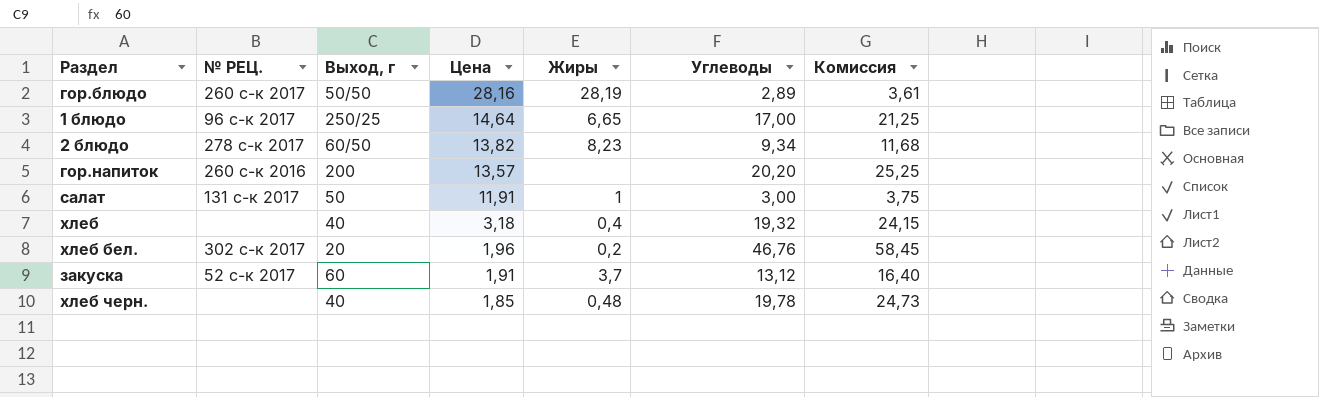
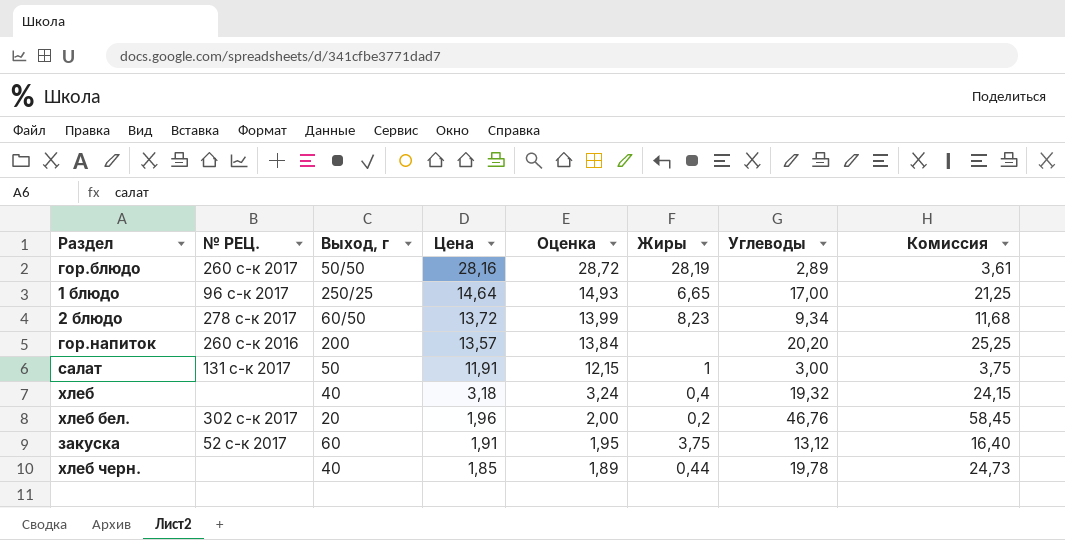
column Оценка | formula: none -> [Цена] * 1,02
2 блюдо | Цена: 13,82 -> 13,72
закуска | Жиры: 3,7 -> 3,75
хлеб черн. | Жиры: 0,48 -> 0,44

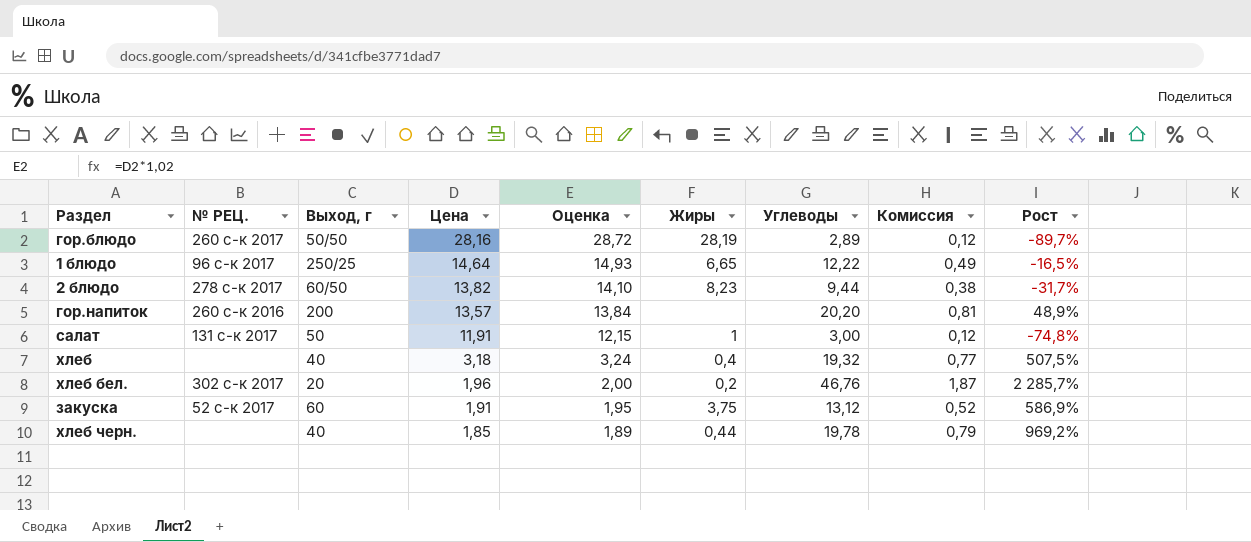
column Комиссия | formula: [Углеводы] * 1,25 -> [Углеводы] * 0,04
column Рост | formula: none -> ([Углеводы] - [Цена]) / [Цена]
1 блюдо | Углеводы: 17,00 -> 12,22
2 блюдо | Цена: 13,72 -> 13,82
2 блюдо | Оценка: 13,99 -> 14,10
2 блюдо | Углеводы: 9,34 -> 9,44

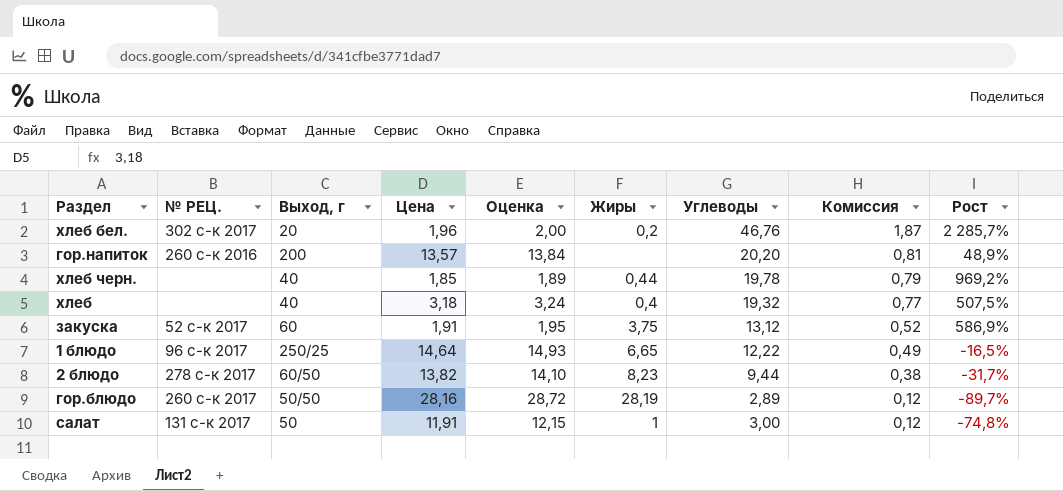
row order: Цена descending -> Комиссия descending

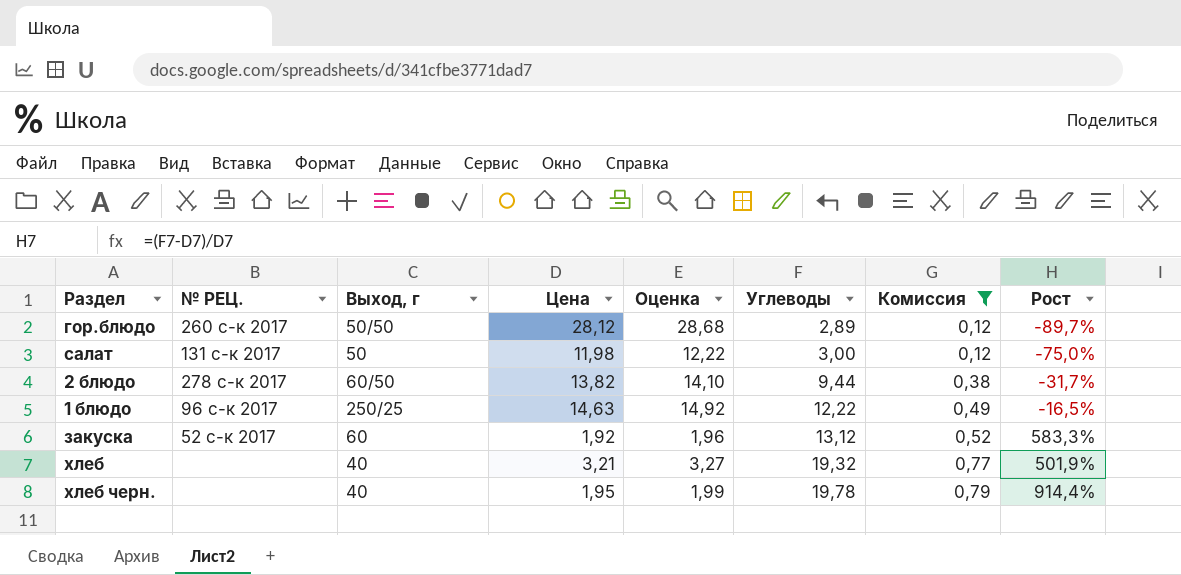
filter: none -> Комиссия <= 0,79
row order: Комиссия descending -> Углеводы ascending
column Жиры | position: 6 -> none
гор.блюдо | Цена: 28,16 -> 28,12
гор.блюдо | Оценка: 28,72 -> 28,68
салат | Цена: 11,91 -> 11,98
салат | Оценка: 12,15 -> 12,22
салат | Рост: -74,8% -> -75,0%
1 блюдо | Цена: 14,64 -> 14,63
1 блюдо | Оценка: 14,93 -> 14,92
закуска | Цена: 1,91 -> 1,92
закуска | Оценка: 1,95 -> 1,96
закуска | Рост: 586,9% -> 583,3%
хлеб | Цена: 3,18 -> 3,21
хлеб | Оценка: 3,24 -> 3,27
хлеб | Рост: 507,5% -> 501,9%
хлеб черн. | Цена: 1,85 -> 1,95
хлеб черн. | Оценка: 1,89 -> 1,99
хлеб черн. | Рост: 969,2% -> 914,4%

